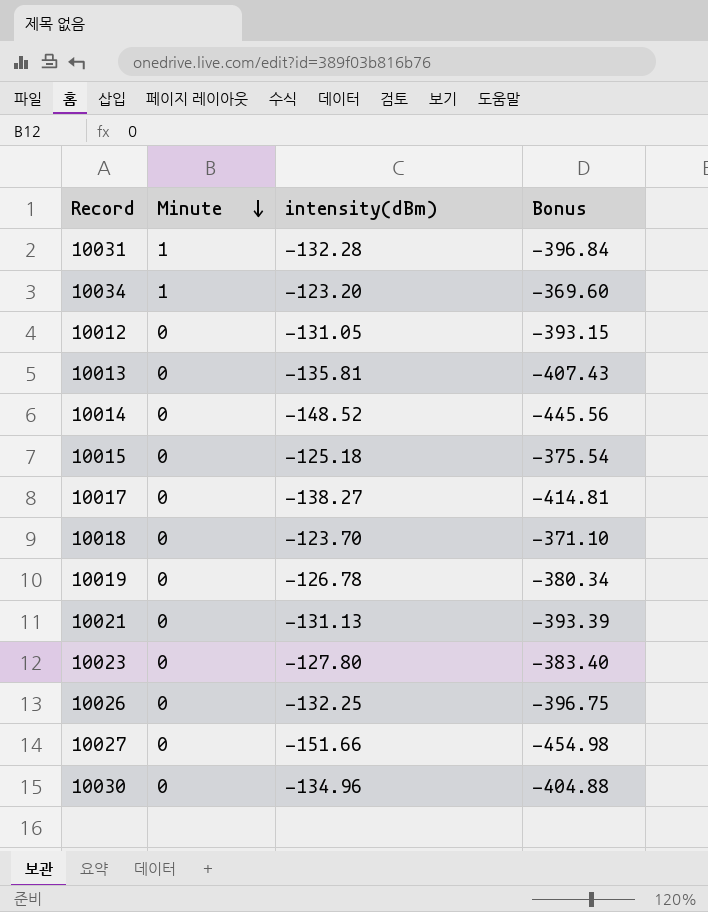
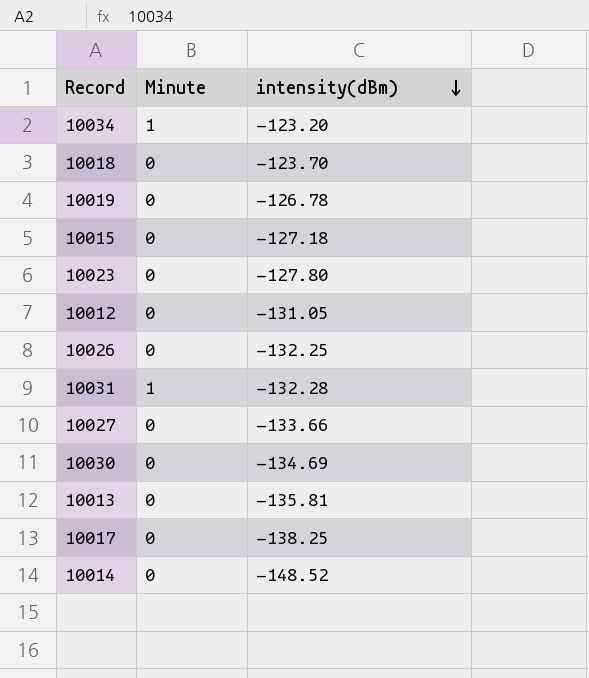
row order: Minute descending -> intensity(dBm) descending
column Bonus | formula: [intensity(dBm)] * 3 -> none
row 10021: 0 | -131.13 | -393.39 -> none
10015 | intensity(dBm): -125.18 -> -127.18
10027 | intensity(dBm): -151.66 -> -133.66
10030 | intensity(dBm): -134.96 -> -134.69
10017 | intensity(dBm): -138.27 -> -138.25

